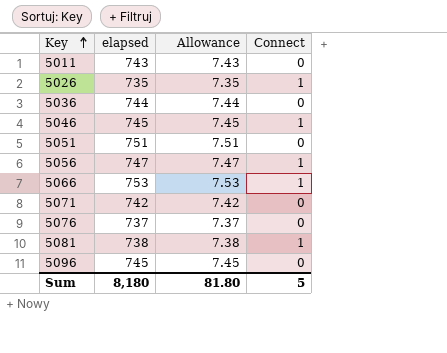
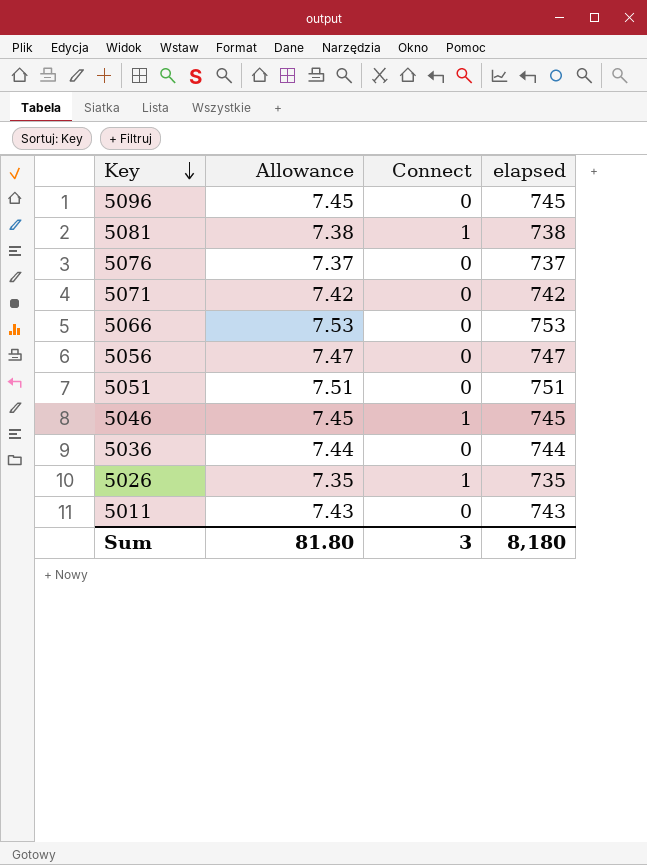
row order: Key ascending -> Key descending
column elapsed | position: 2 -> 4
5066 | Connect: 1 -> 0
5056 | Connect: 1 -> 0
Sum | Connect: 5 -> 3

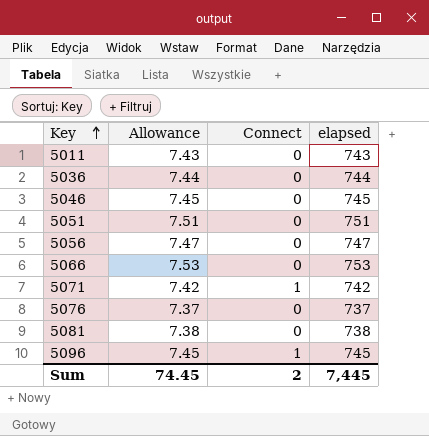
row order: Key descending -> Key ascending
row 5026: 7.35 | 1 | 735 -> none
5046 | Connect: 1 -> 0
5071 | Connect: 0 -> 1
5081 | Connect: 1 -> 0
5096 | Connect: 0 -> 1
Sum | Allowance: 81.80 -> 74.45
Sum | Connect: 3 -> 2
Sum | elapsed: 8,180 -> 7,445

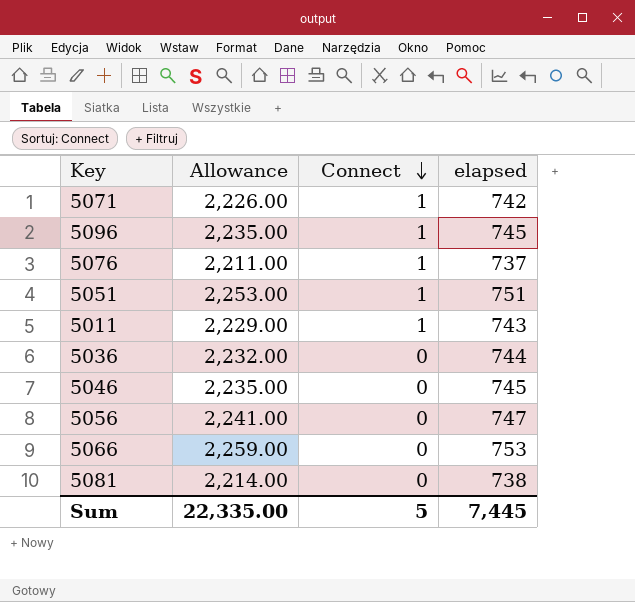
row order: Key ascending -> Connect descending
column Allowance | formula: [elapsed] * 0.01 -> [elapsed] * 3
5076 | Connect: 0 -> 1
5051 | Connect: 0 -> 1
5011 | Connect: 0 -> 1
Sum | Allowance: 74.45 -> 22,335.00
Sum | Connect: 2 -> 5

